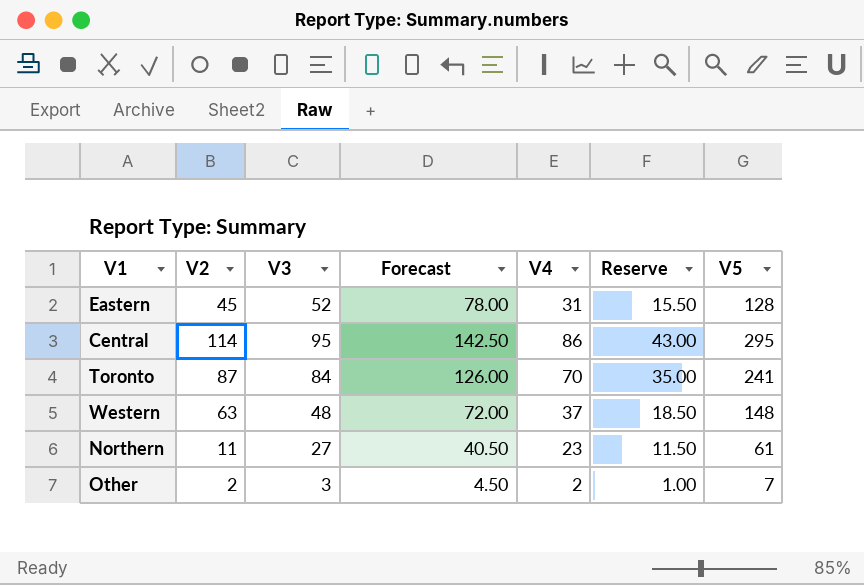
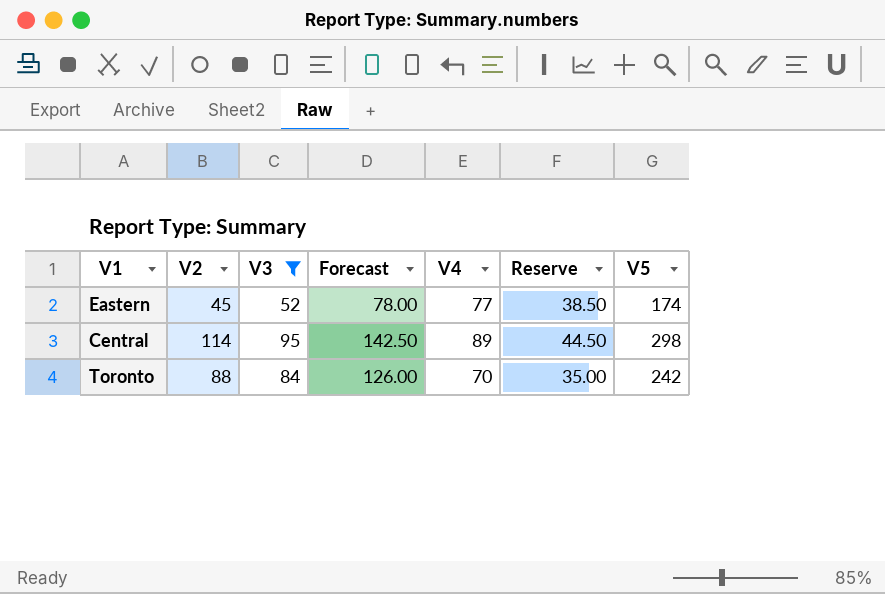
filter: none -> V3 >= 52
Eastern | V4: 31 -> 77
Eastern | Reserve: 15.50 -> 38.50
Eastern | V5: 128 -> 174
Central | V4: 86 -> 89
Central | Reserve: 43.00 -> 44.50
Central | V5: 295 -> 298
Toronto | V2: 87 -> 88
Toronto | V5: 241 -> 242

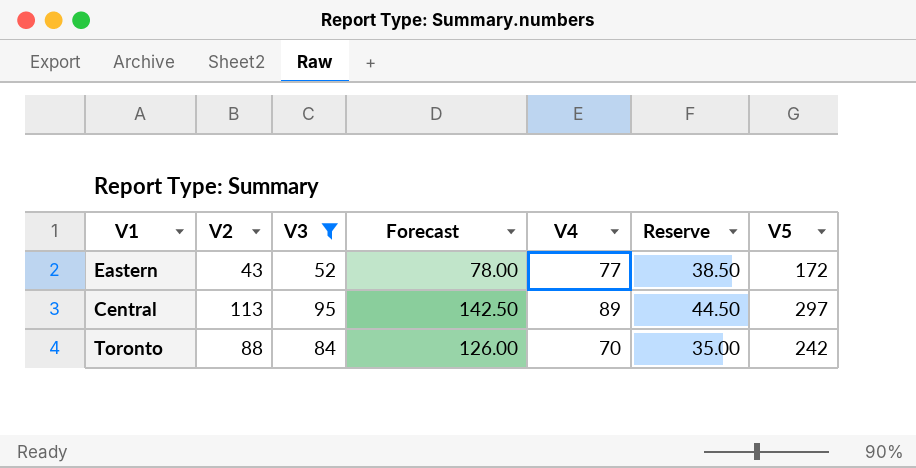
Eastern | V2: 45 -> 43
Eastern | V5: 174 -> 172
Central | V2: 114 -> 113
Central | V5: 298 -> 297

